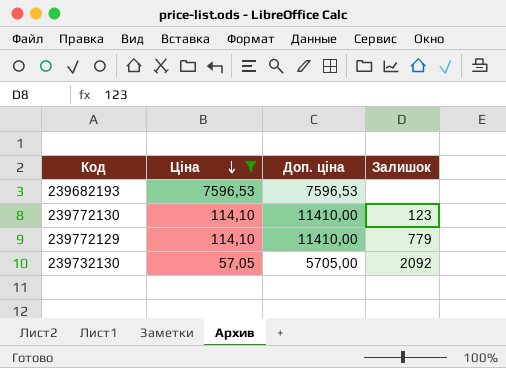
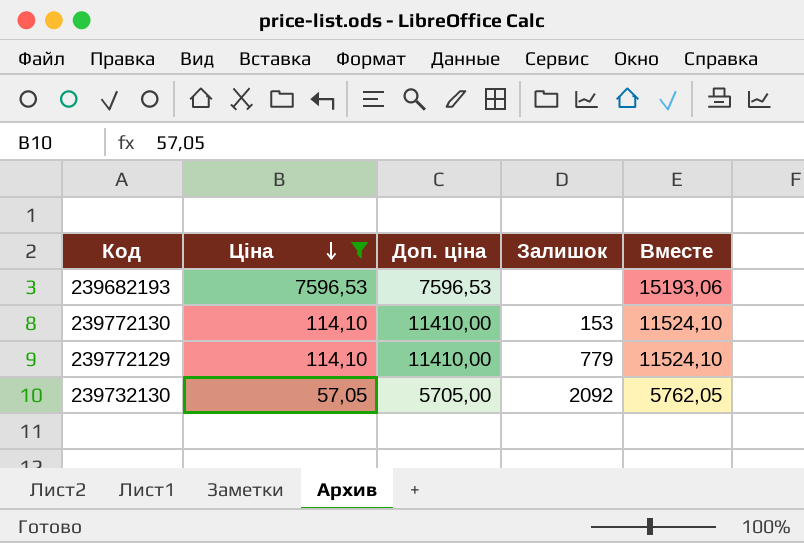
column Вместе | formula: none -> [Ціна] + [Доп. ціна]
239772130 | Залишок: 123 -> 153

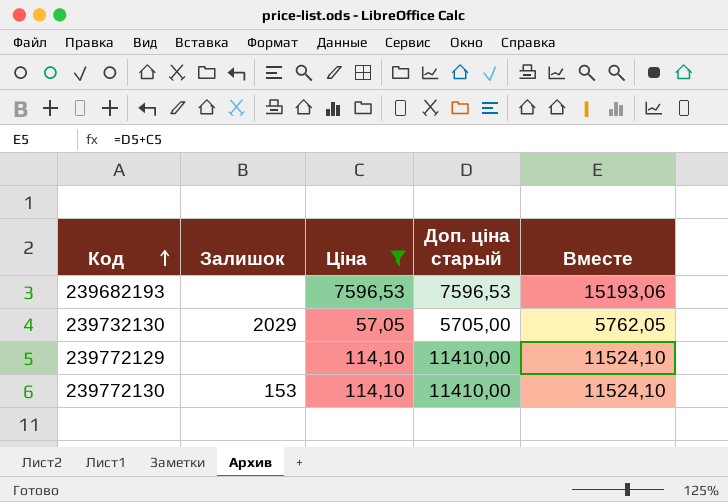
row order: Ціна descending -> Код ascending
column Залишок | position: 4 -> 2
column name: Доп. ціна -> Доп. ціна старый
239732130 | Залишок: 2092 -> 2029
239772129 | Залишок: 779 -> none

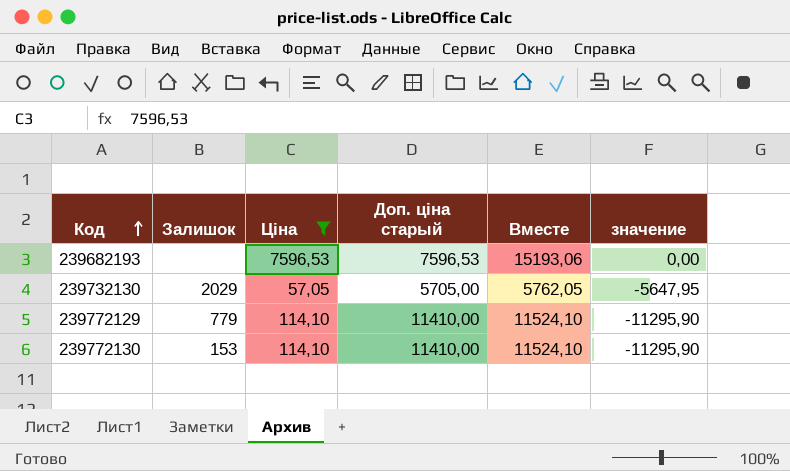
column значение | formula: none -> [Ціна] - [Доп. ціна старый]
239772129 | Залишок: none -> 779

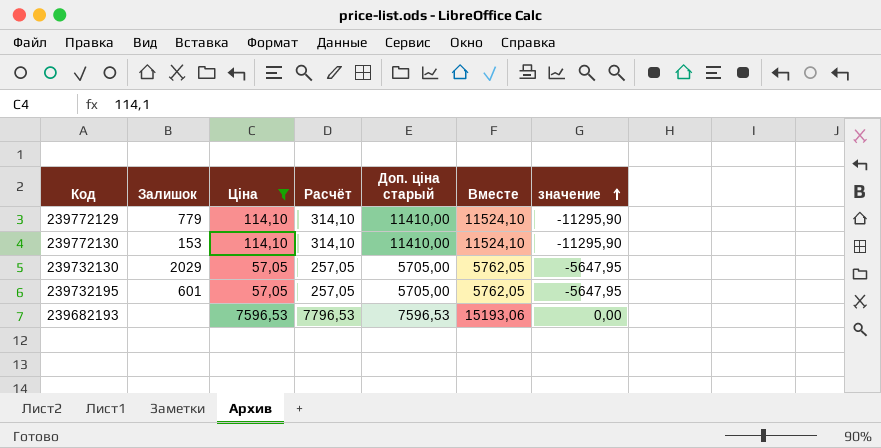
row order: Код ascending -> значение ascending
column Расчёт | formula: none -> [Ціна] + 200
row 239732195: none -> 601 | 57,05 | 257,05 | 5705,00 | 5762,05 | -5647,95

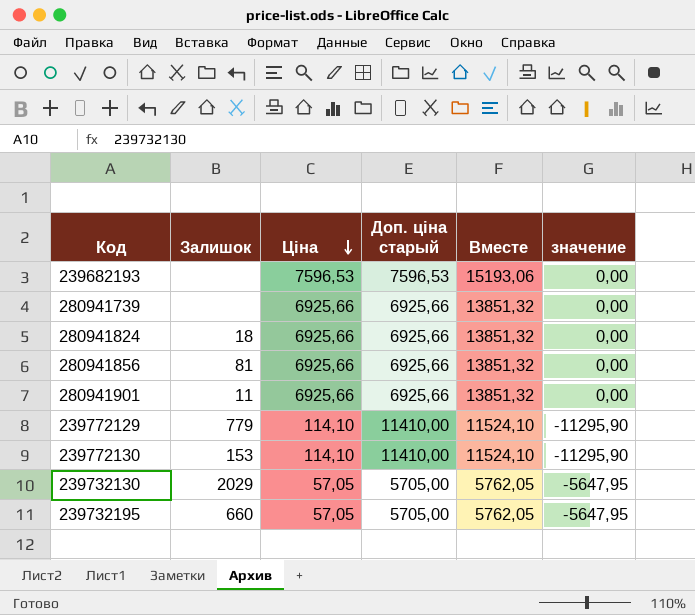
filter: Ціна != 6925,66 -> none
row order: значение ascending -> Ціна descending
column Расчёт | formula: [Ціна] + 200 -> none
239732195 | Залишок: 601 -> 660

